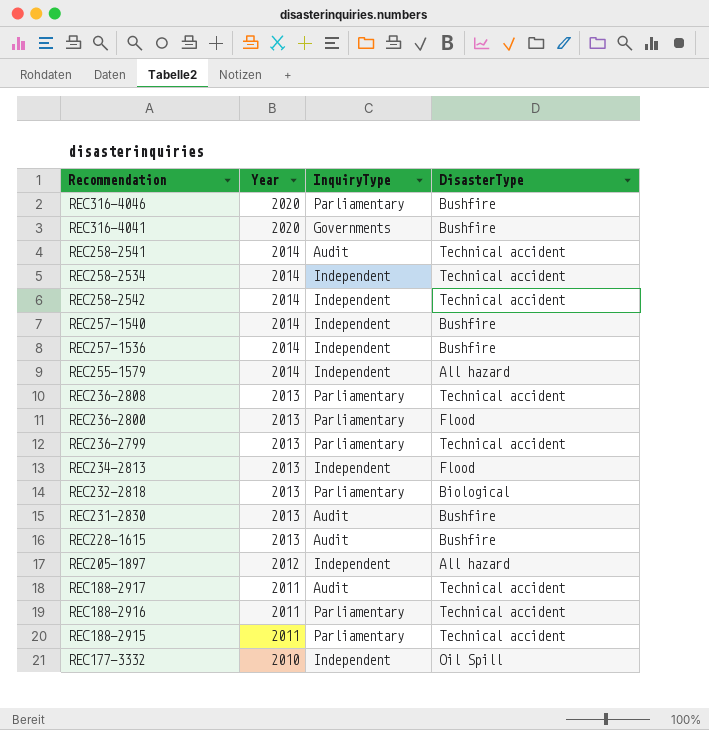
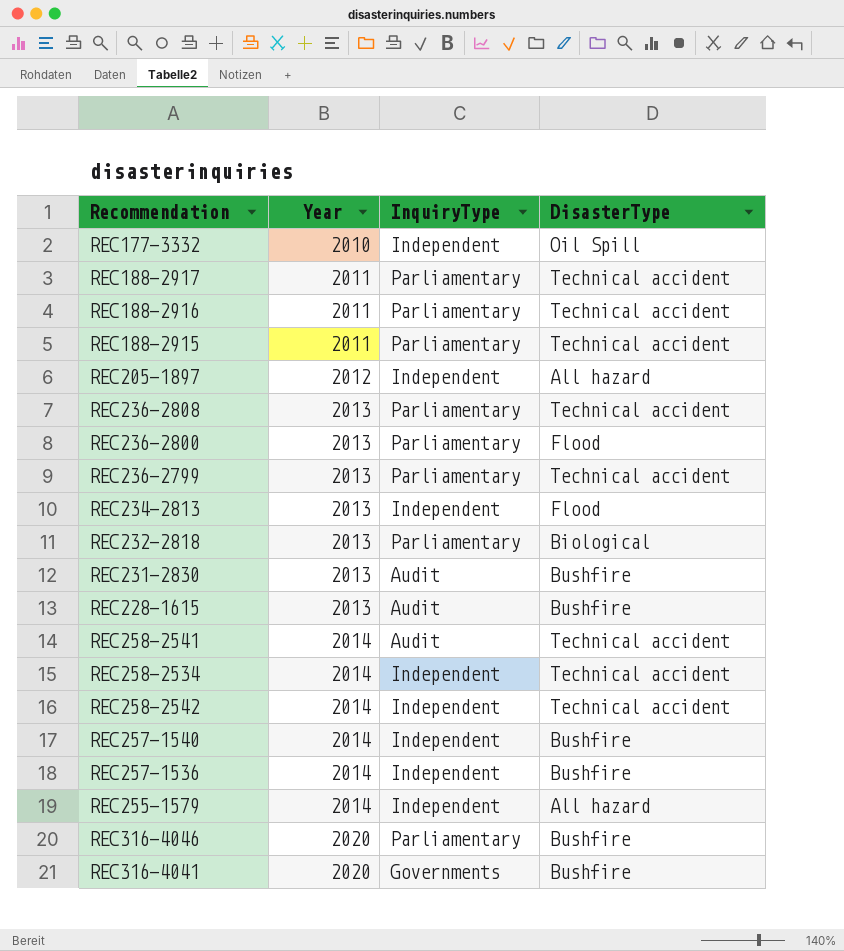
row order: Year descending -> Year ascending
REC188-2917 | InquiryType: Audit -> Parliamentary

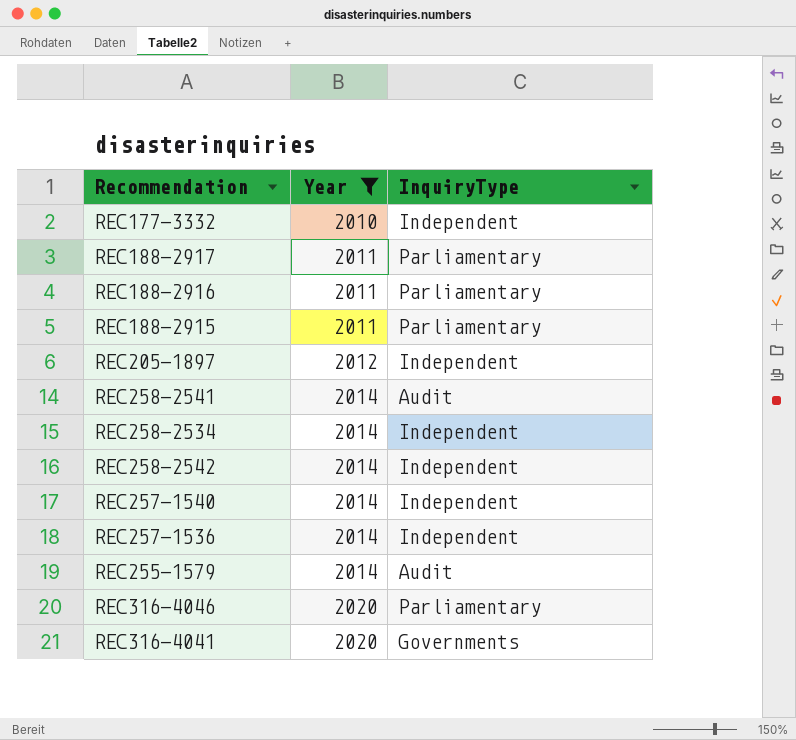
filter: none -> Year != 2013
column DisasterType | position: 4 -> none
REC255-1579 | InquiryType: Independent -> Audit

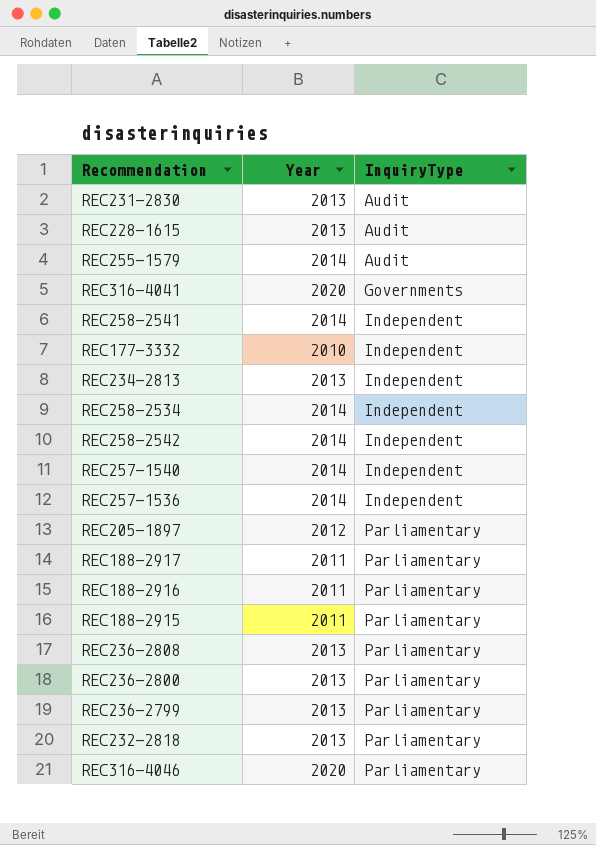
filter: Year != 2013 -> none
row order: Year ascending -> InquiryType ascending
REC258-2541 | InquiryType: Audit -> Independent
REC205-1897 | InquiryType: Independent -> Parliamentary

